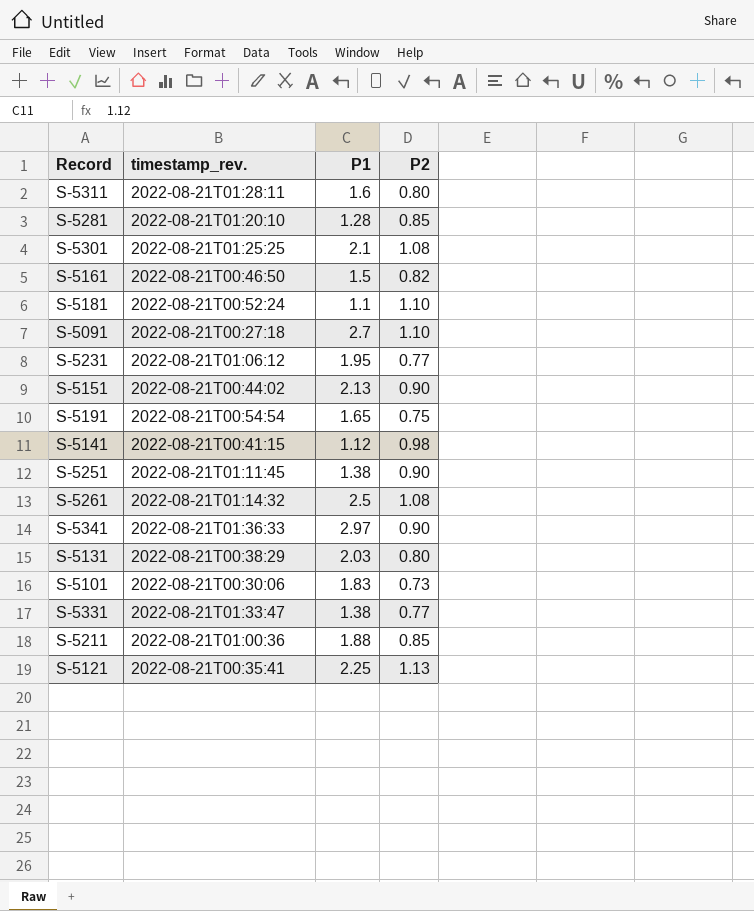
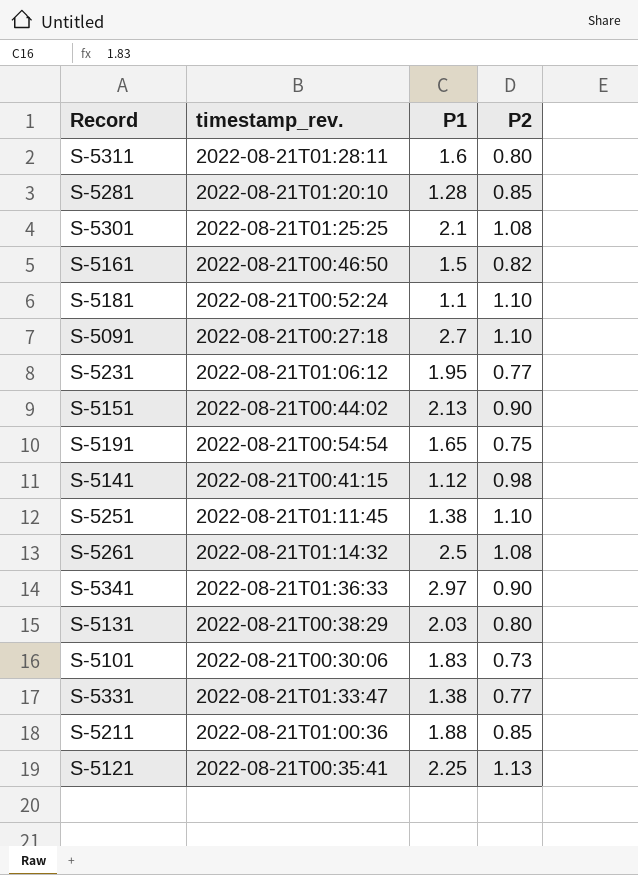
S-5251 | P2: 0.90 -> 1.10

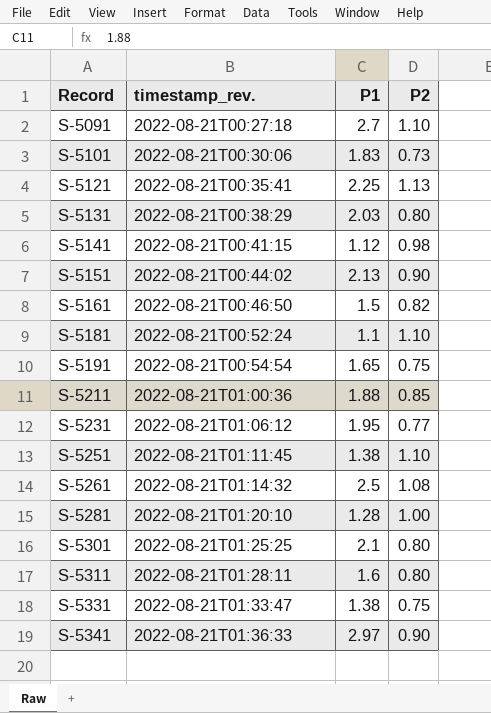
row order: none -> Record ascending
S-5281 | P2: 0.85 -> 1.00
S-5301 | P2: 1.08 -> 0.80
S-5331 | P2: 0.77 -> 0.75

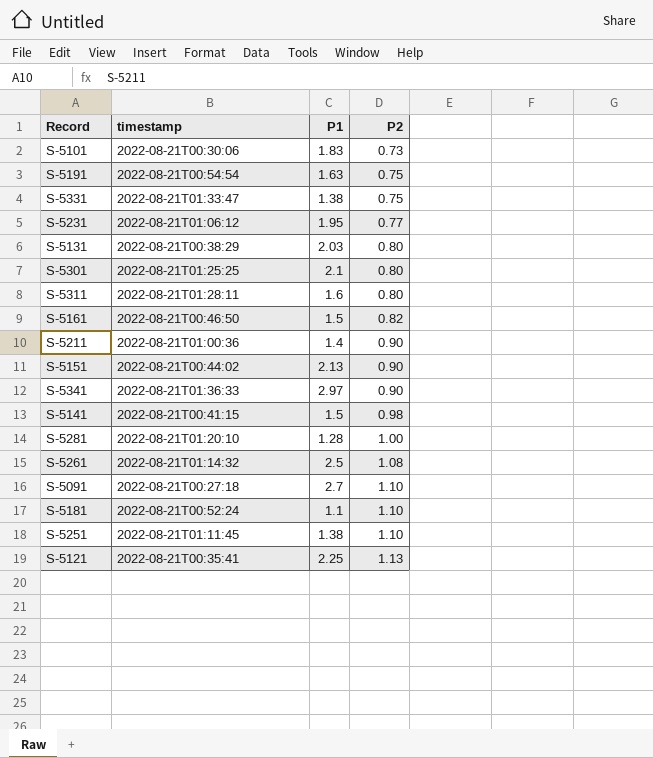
row order: Record ascending -> P2 ascending
column name: timestamp_rev. -> timestamp
S-5191 | P1: 1.65 -> 1.63
S-5211 | P1: 1.88 -> 1.4
S-5211 | P2: 0.85 -> 0.90
S-5141 | P1: 1.12 -> 1.5

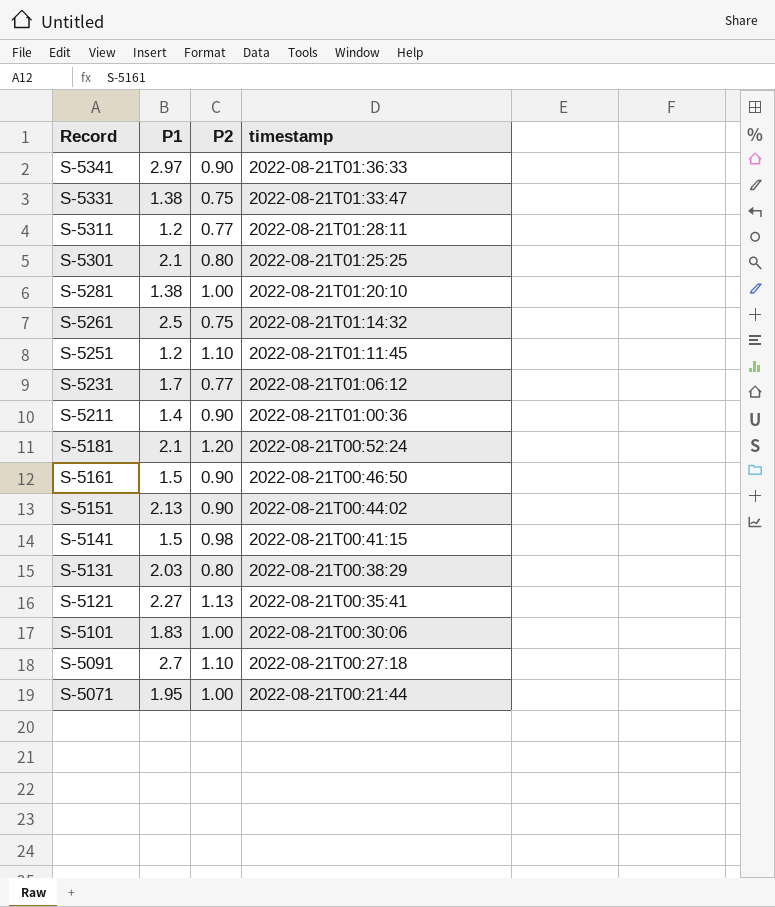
row order: P2 ascending -> Record descending
column timestamp | position: 2 -> 4
row S-5191: 2022-08-21T00:54:54 | 1.63 | 0.75 -> none
S-5311 | P1: 1.6 -> 1.2
S-5311 | P2: 0.80 -> 0.77
S-5281 | P1: 1.28 -> 1.38
S-5261 | P2: 1.08 -> 0.75
S-5251 | P1: 1.38 -> 1.2
S-5231 | P1: 1.95 -> 1.7
S-5181 | P1: 1.1 -> 2.1
S-5181 | P2: 1.10 -> 1.20
S-5161 | P2: 0.82 -> 0.90
S-5121 | P1: 2.25 -> 2.27
S-5101 | P2: 0.73 -> 1.00
row S-5071: none -> 1.95 | 1.00 | 2022-08-21T00:21:44

